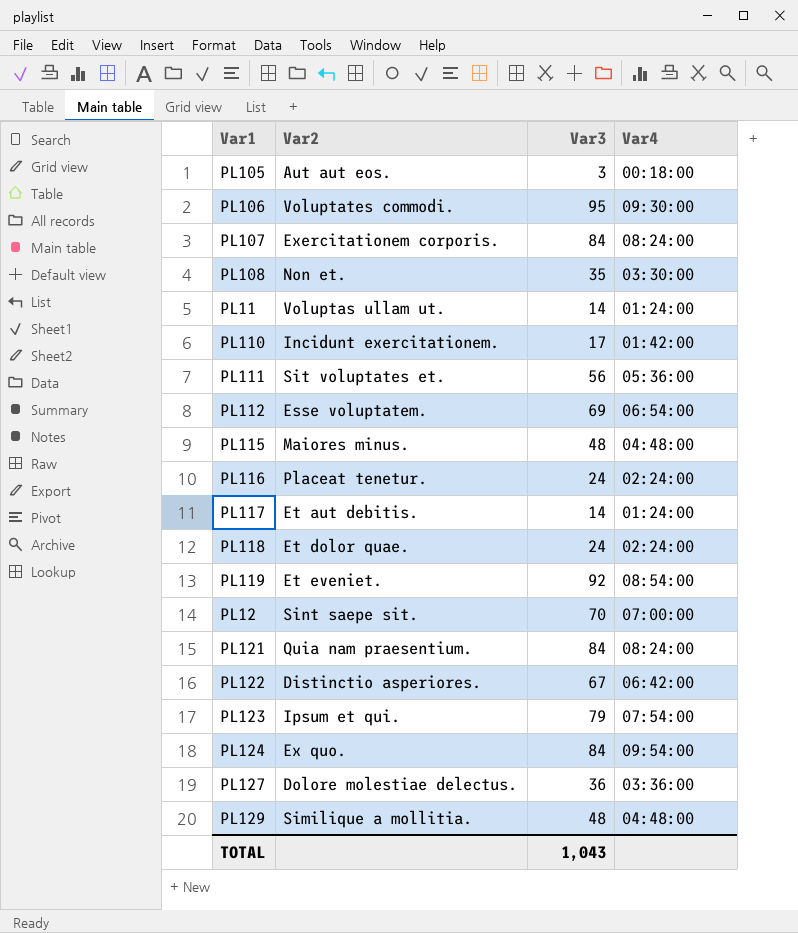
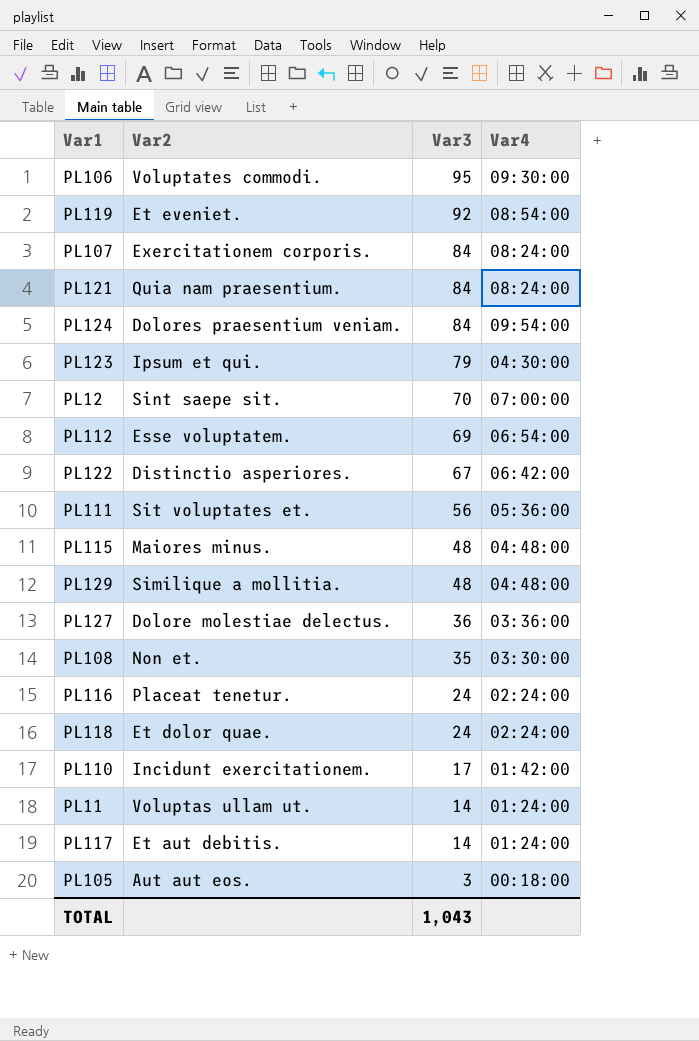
row order: none -> Var3 descending
PL124 | Var2: Ex quo. -> Dolores praesentium veniam.
PL123 | Var4: 07:54:00 -> 04:30:00

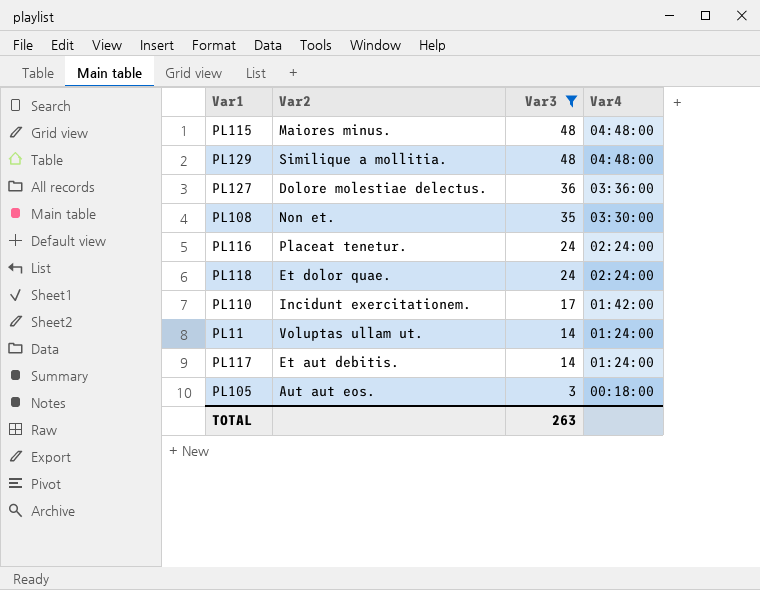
filter: none -> Var3 <= 48
TOTAL | Var3: 1,043 -> 263

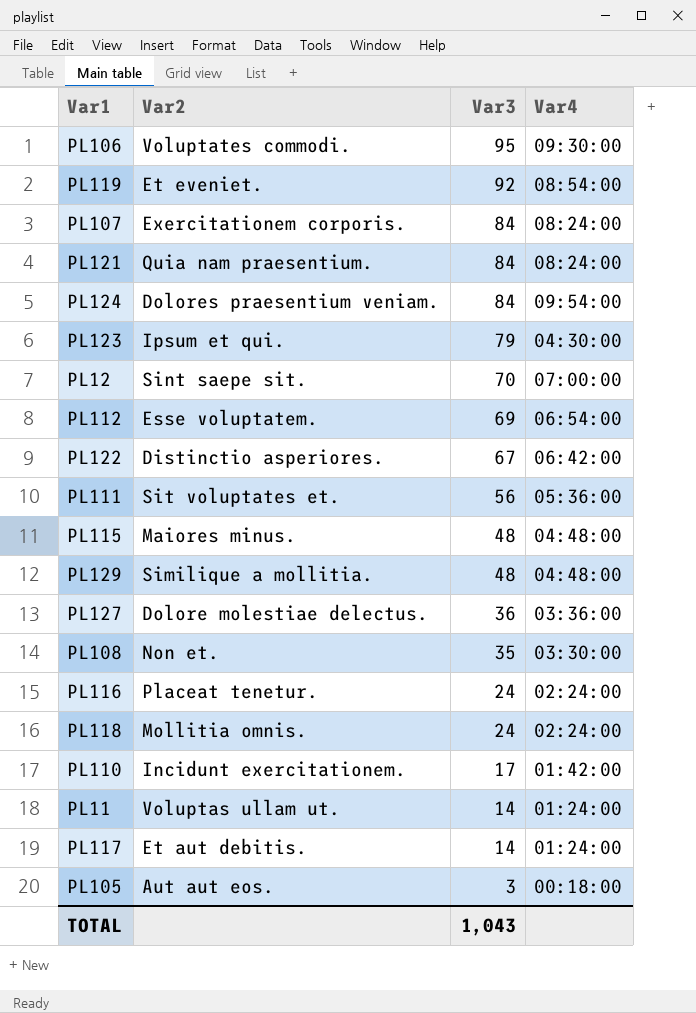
filter: Var3 <= 48 -> none
PL118 | Var2: Et dolor quae. -> Mollitia omnis.
TOTAL | Var3: 263 -> 1,043

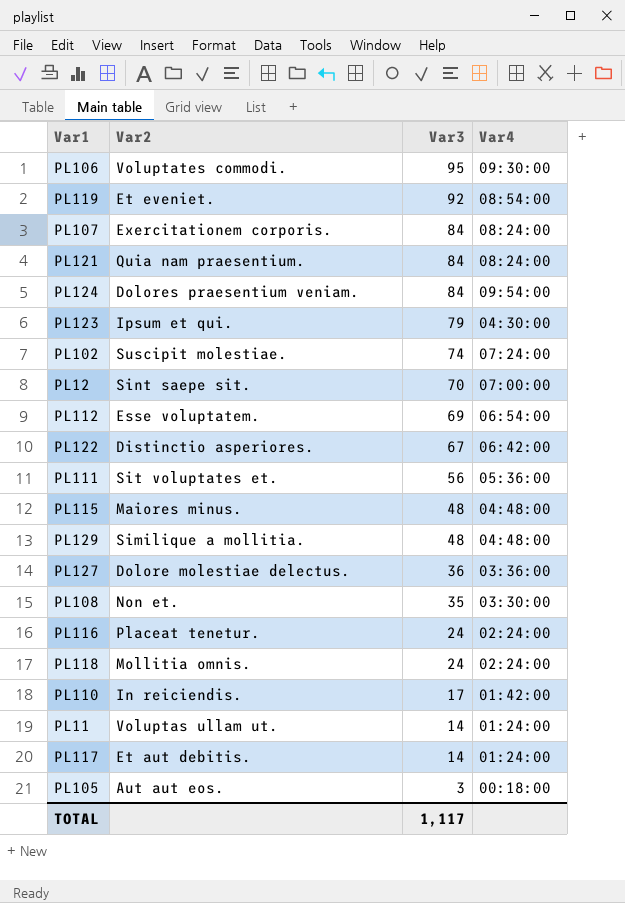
row PL102: none -> Suscipit molestiae. | 74 | 07:24:00
PL110 | Var2: Incidunt exercitationem. -> In reiciendis.
TOTAL | Var3: 1,043 -> 1,117

